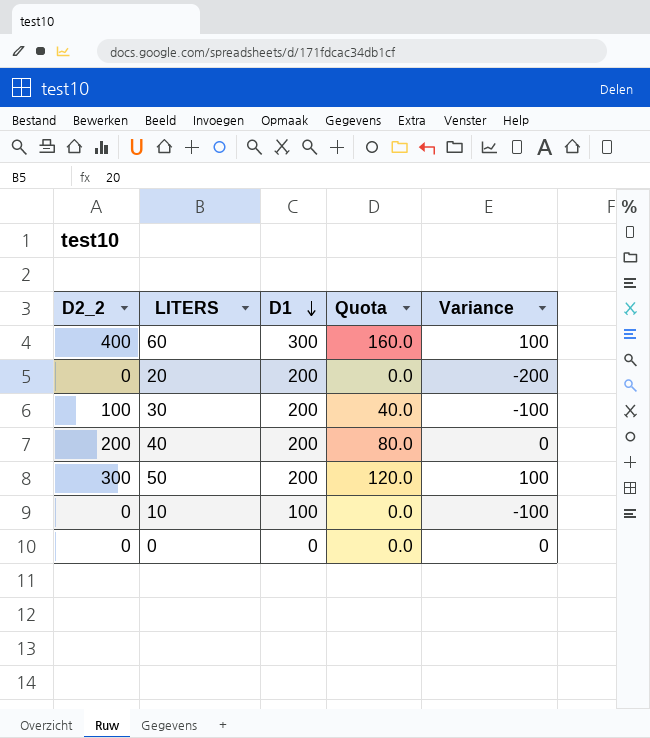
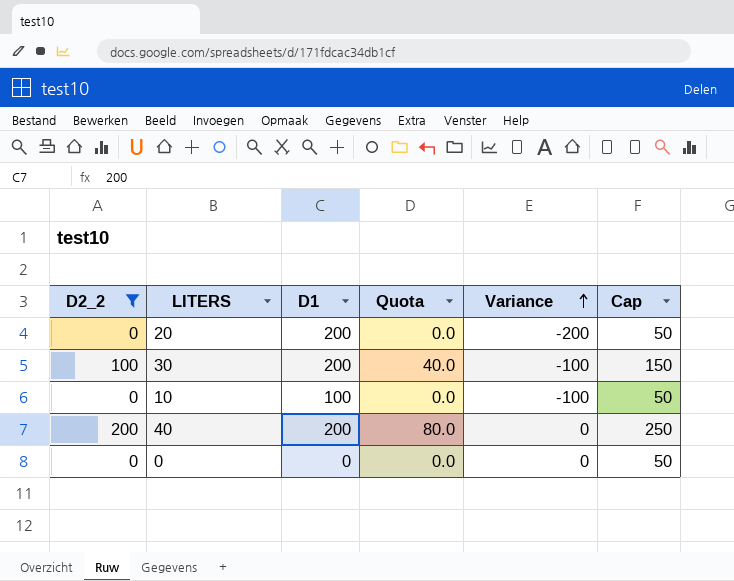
filter: none -> D2_2 <= 200
row order: D1 descending -> Variance ascending
column Cap | formula: none -> [D2_2] + 50

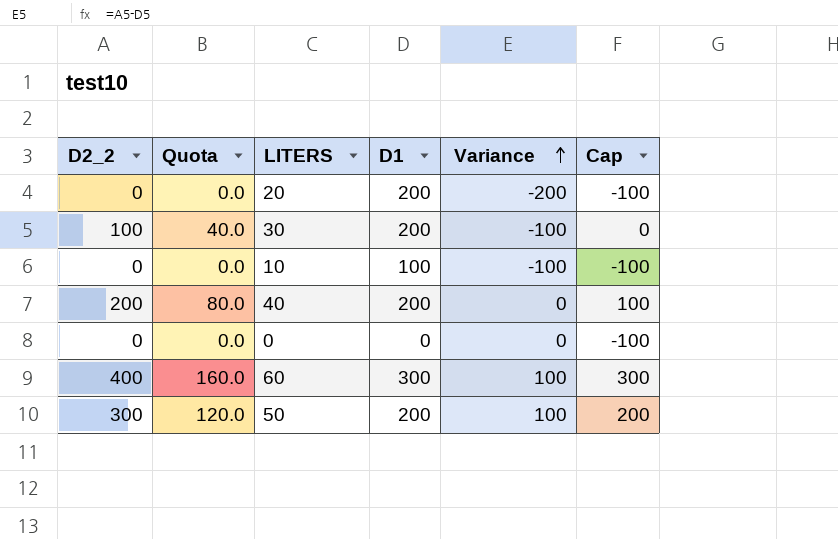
filter: D2_2 <= 200 -> none
column Quota | position: 4 -> 2
column Cap | formula: [D2_2] + 50 -> [D2_2] - 100

